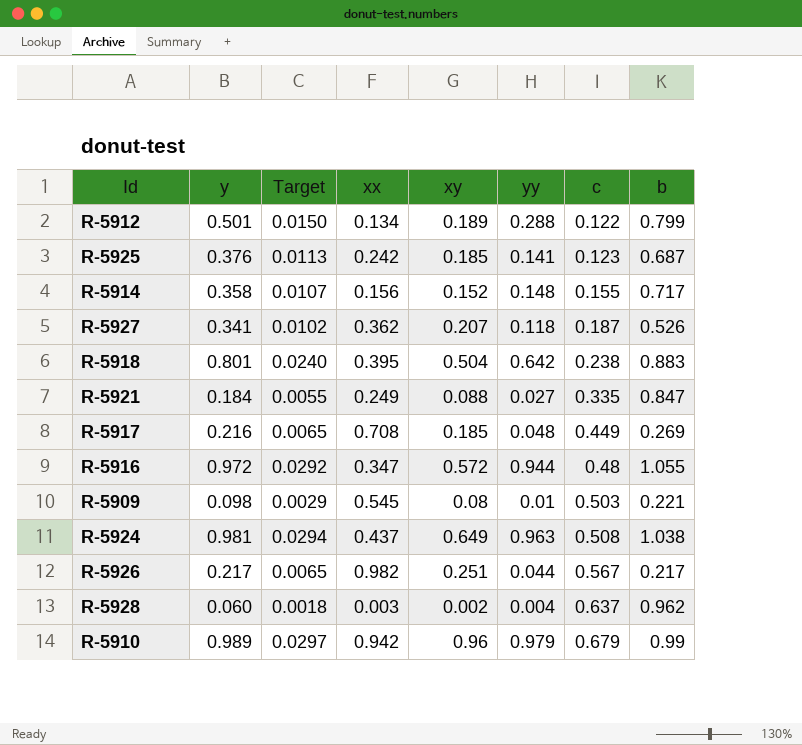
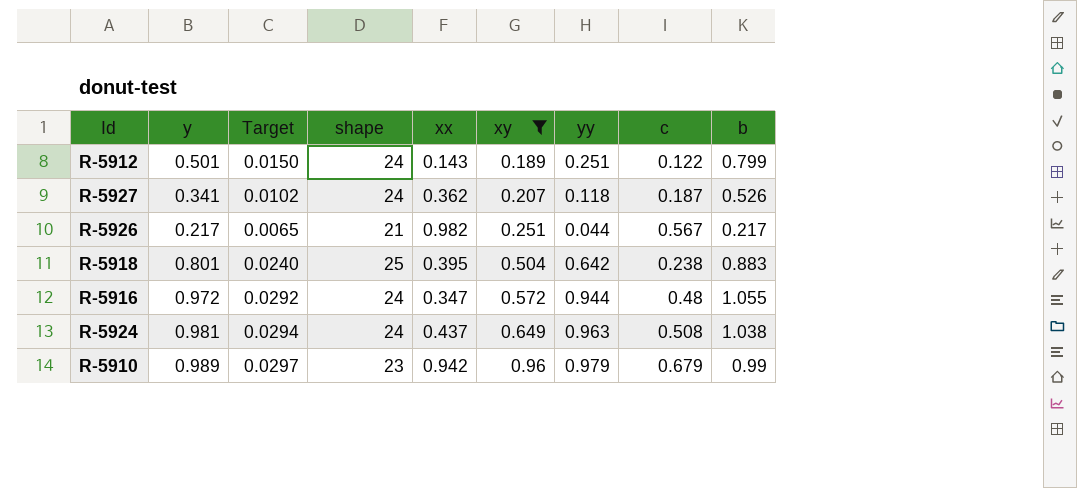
filter: none -> xy >= 0.189
row order: c ascending -> xy ascending
column shape | position: none -> 4
R-5912 | xx: 0.134 -> 0.143
R-5912 | yy: 0.288 -> 0.251

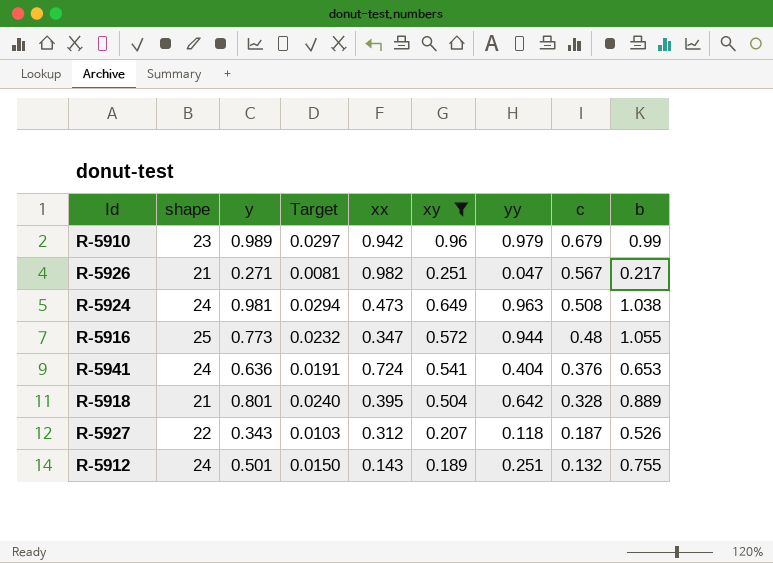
row order: xy ascending -> c descending
column shape | position: 4 -> 2
R-5926 | y: 0.217 -> 0.271
R-5926 | Target: 0.0065 -> 0.0081
R-5926 | yy: 0.044 -> 0.047
R-5924 | xx: 0.437 -> 0.473
R-5916 | shape: 24 -> 25
R-5916 | y: 0.972 -> 0.773
R-5916 | Target: 0.0292 -> 0.0232
row R-5941: none -> 24 | 0.636 | 0.0191 | 0.724 | 0.541 | 0.404 | 0.376 | 0.653
R-5918 | shape: 25 -> 21
R-5918 | c: 0.238 -> 0.328
R-5918 | b: 0.883 -> 0.889
R-5927 | shape: 24 -> 22
R-5927 | y: 0.341 -> 0.343
R-5927 | Target: 0.0102 -> 0.0103
R-5927 | xx: 0.362 -> 0.312
R-5912 | c: 0.122 -> 0.132
R-5912 | b: 0.799 -> 0.755

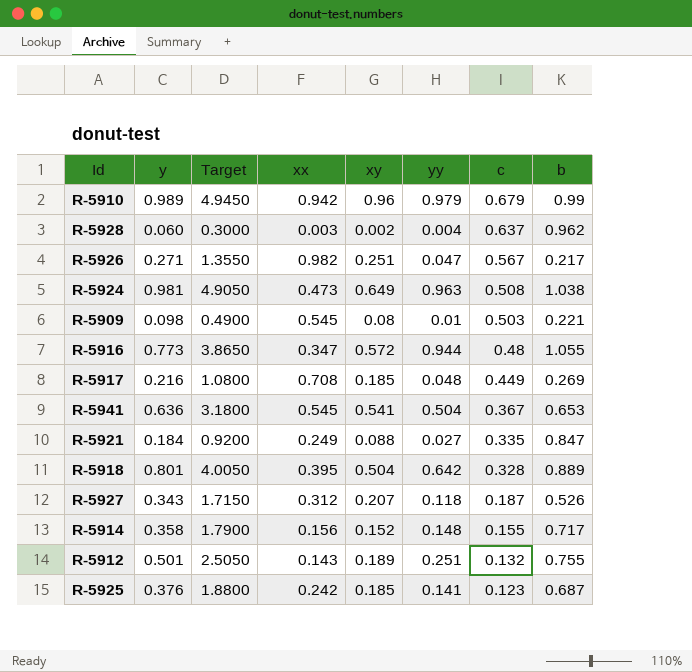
filter: xy >= 0.189 -> none
column shape | position: 2 -> none
column Target | formula: [y] * 0.03 -> [y] * 5
R-5941 | xx: 0.724 -> 0.545
R-5941 | yy: 0.404 -> 0.504
R-5941 | c: 0.376 -> 0.367

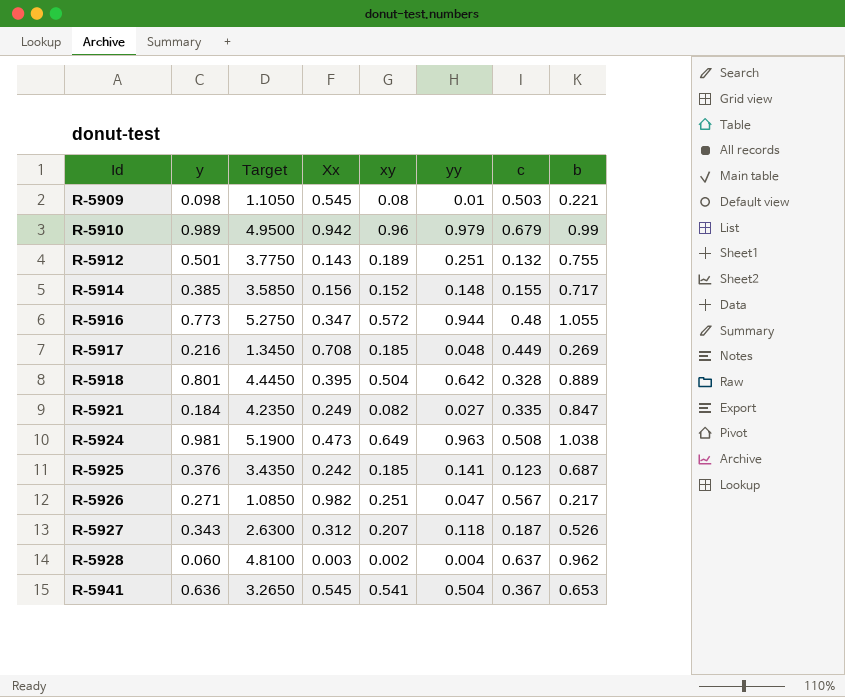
row order: c descending -> Id ascending
column Target | formula: [y] * 5 -> [b] * 5
column name: xx -> Xx
R-5914 | y: 0.358 -> 0.385
R-5921 | xy: 0.088 -> 0.082

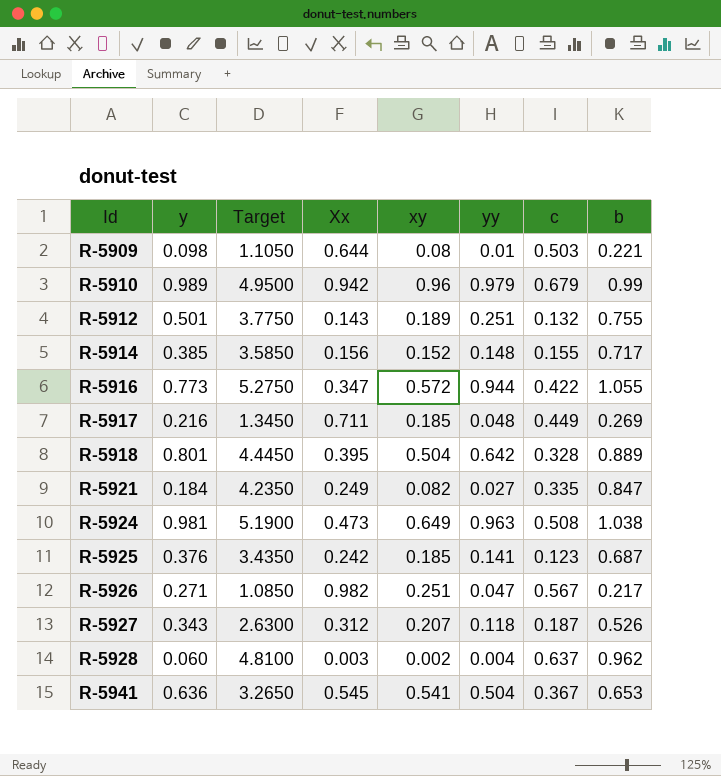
R-5909 | Xx: 0.545 -> 0.644
R-5916 | c: 0.48 -> 0.422
R-5917 | Xx: 0.708 -> 0.711

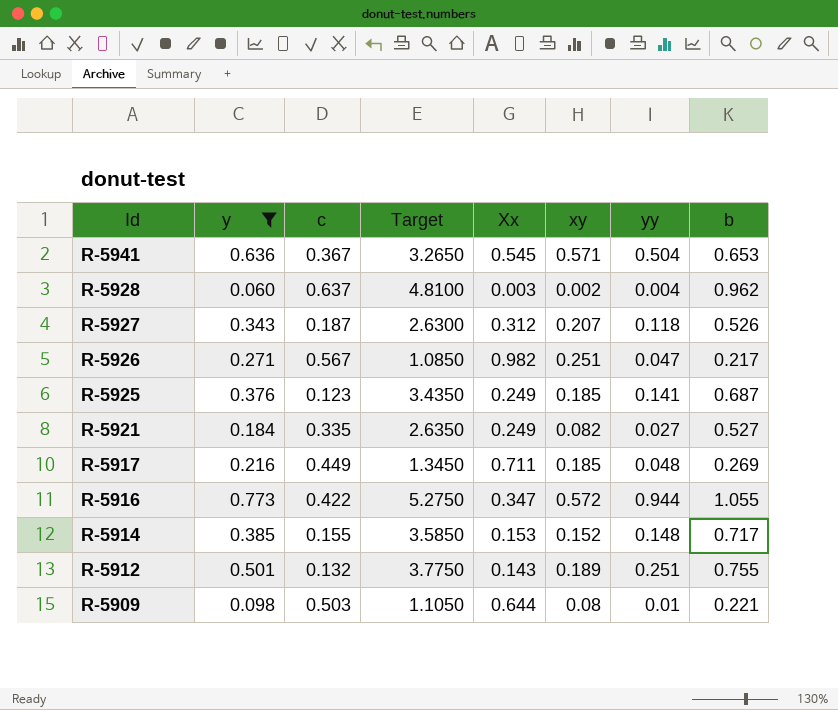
filter: none -> y <= 0.773
row order: Id ascending -> Id descending
column c | position: 7 -> 3
R-5941 | xy: 0.541 -> 0.571
R-5925 | Xx: 0.242 -> 0.249
R-5921 | Target: 4.2350 -> 2.6350
R-5921 | b: 0.847 -> 0.527
R-5914 | Xx: 0.156 -> 0.153

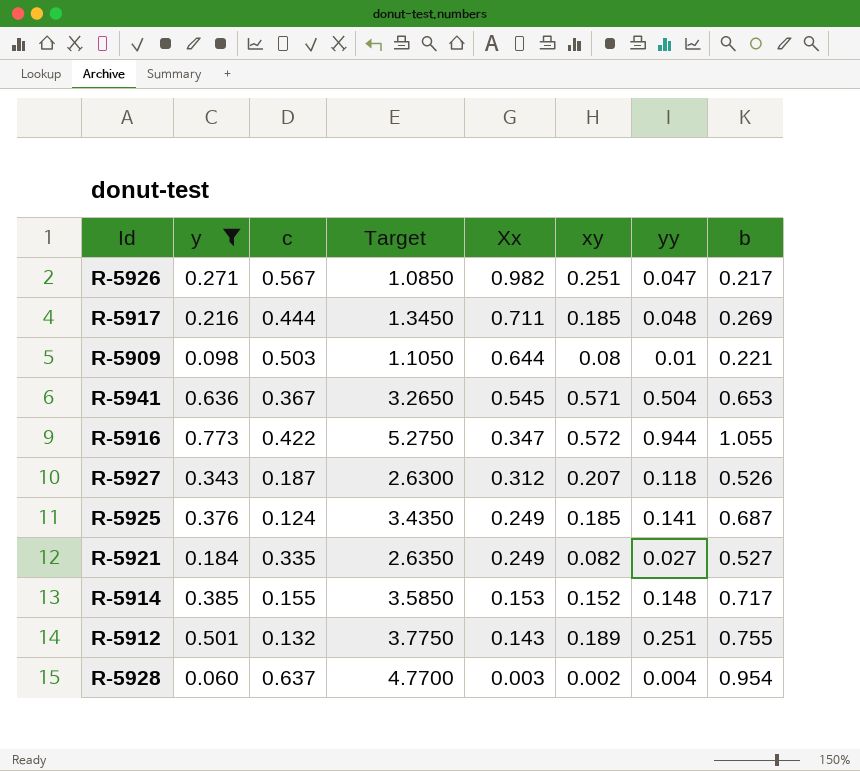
row order: Id descending -> Xx descending
R-5917 | c: 0.449 -> 0.444
R-5925 | c: 0.123 -> 0.124
R-5928 | Target: 4.8100 -> 4.7700
R-5928 | b: 0.962 -> 0.954

